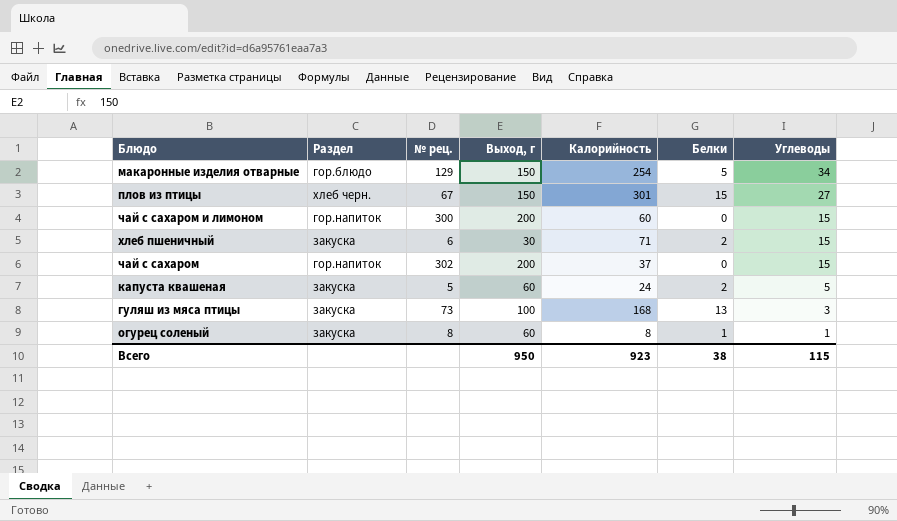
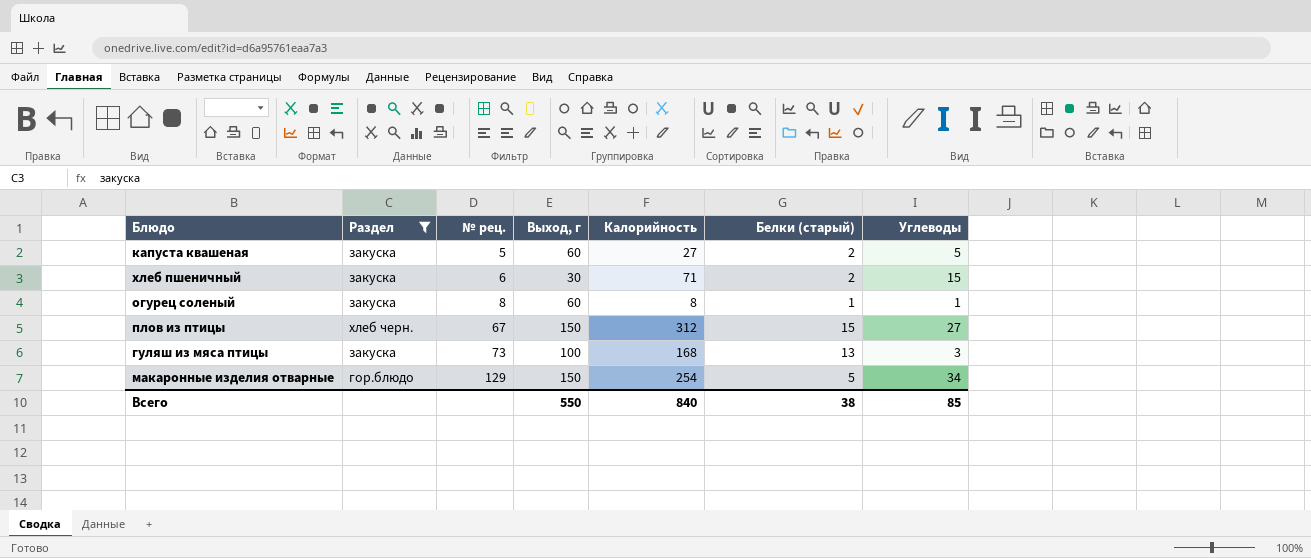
filter: none -> Раздел != гор.напиток
row order: Углеводы descending -> № рец. ascending
column name: Белки -> Белки (старый)
капуста квашеная | Калорийность: 24 -> 27
плов из птицы | Калорийность: 301 -> 312
Всего | Выход, г: 950 -> 550
Всего | Калорийность: 923 -> 840
Всего | Углеводы: 115 -> 85

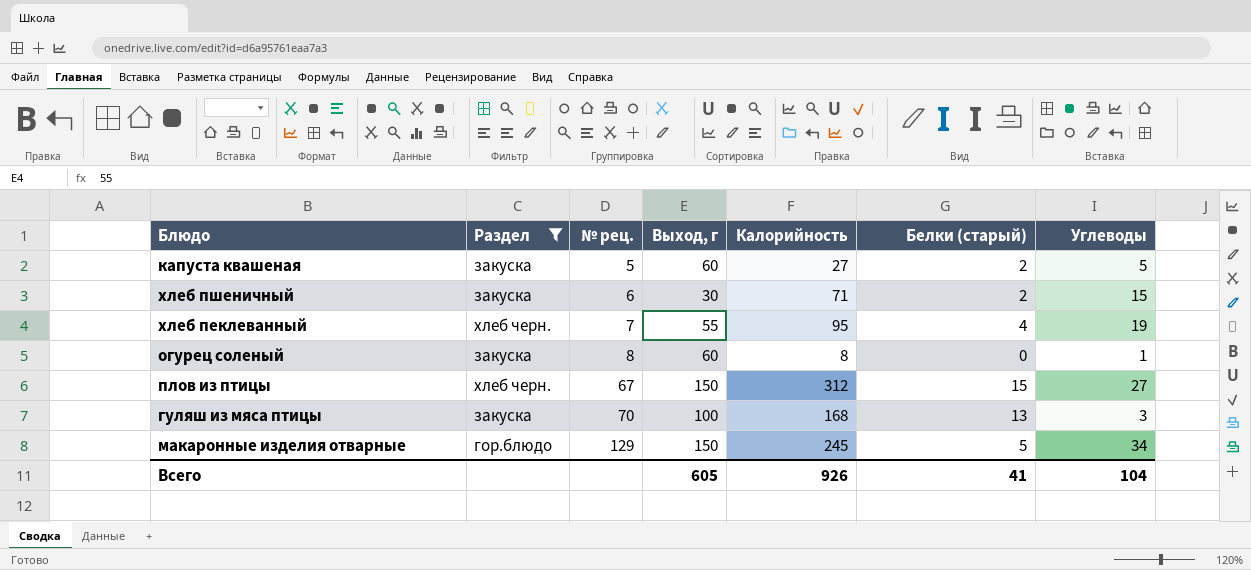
row хлеб пеклеванный: none -> хлеб черн. | 7 | 55 | 95 | 4 | 19
огурец соленый | Белки (старый): 1 -> 0
гуляш из мяса птицы | № рец.: 73 -> 70
макаронные изделия отварные | Калорийность: 254 -> 245
Всего | Выход, г: 550 -> 605
Всего | Калорийность: 840 -> 926
Всего | Белки (старый): 38 -> 41
Всего | Углеводы: 85 -> 104

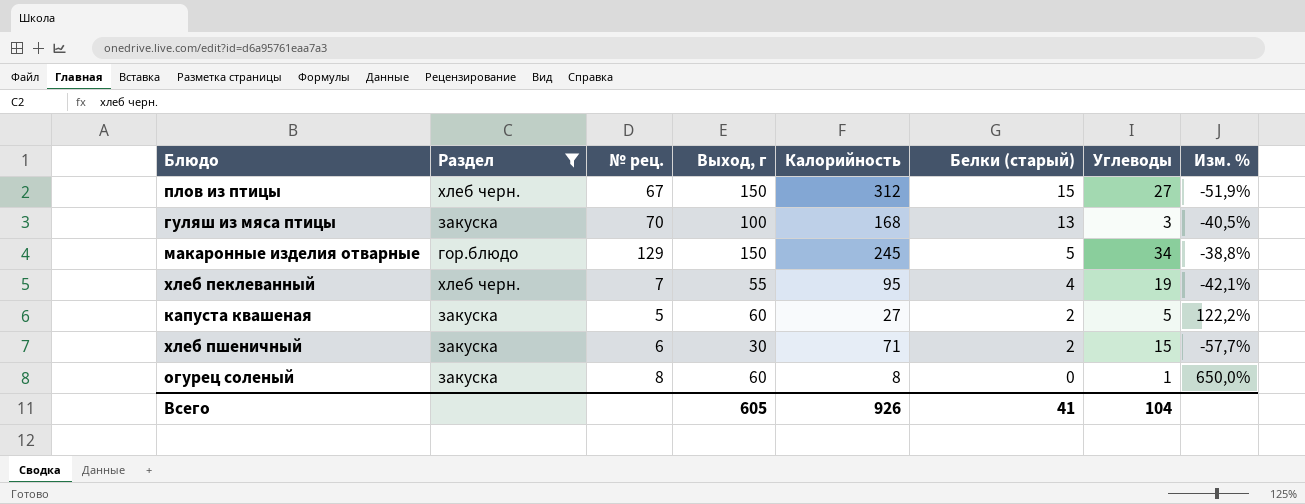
row order: № рец. ascending -> Белки (старый) descending
column Изм. % | formula: none -> ([Выход, г] - [Калорийность]) / [Калорийность]

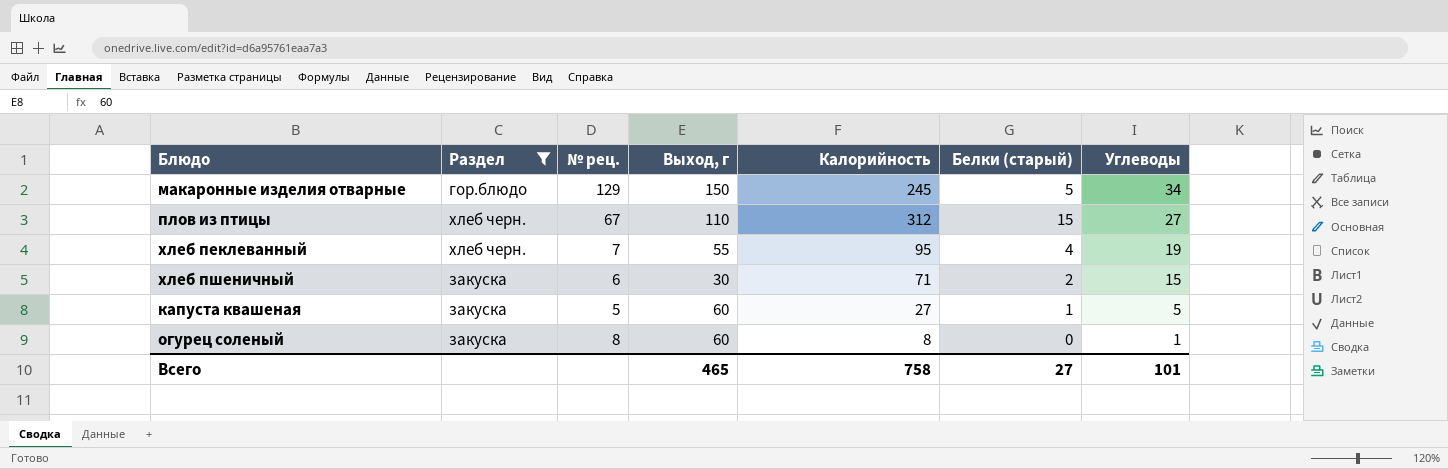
row order: Белки (старый) descending -> Углеводы descending
column Изм. % | formula: ([Выход, г] - [Калорийность]) / [Калорийность] -> none
row гуляш из мяса птицы: закуска | 70 | 100 | 168 | 13 | 3 | -40,5% -> none
плов из птицы | Выход, г: 150 -> 110
капуста квашеная | Белки (старый): 2 -> 1
Всего | Выход, г: 605 -> 465
Всего | Калорийность: 926 -> 758
Всего | Белки (старый): 41 -> 27
Всего | Углеводы: 104 -> 101

